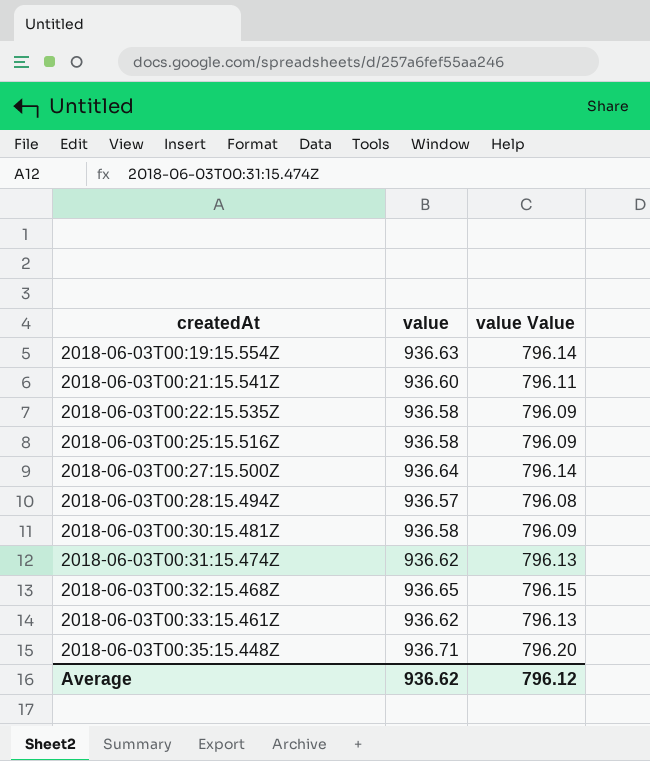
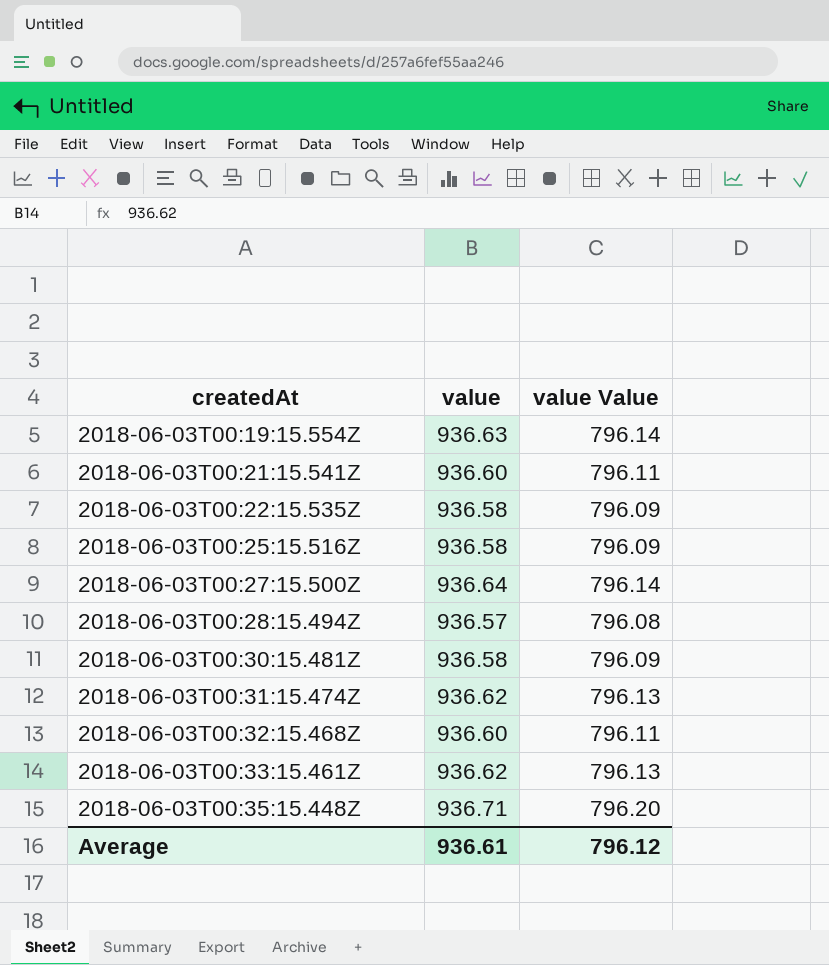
2018-06-03T00:32:15.468Z | value: 936.65 -> 936.60
2018-06-03T00:32:15.468Z | value Value: 796.15 -> 796.11
Average | value: 936.62 -> 936.61

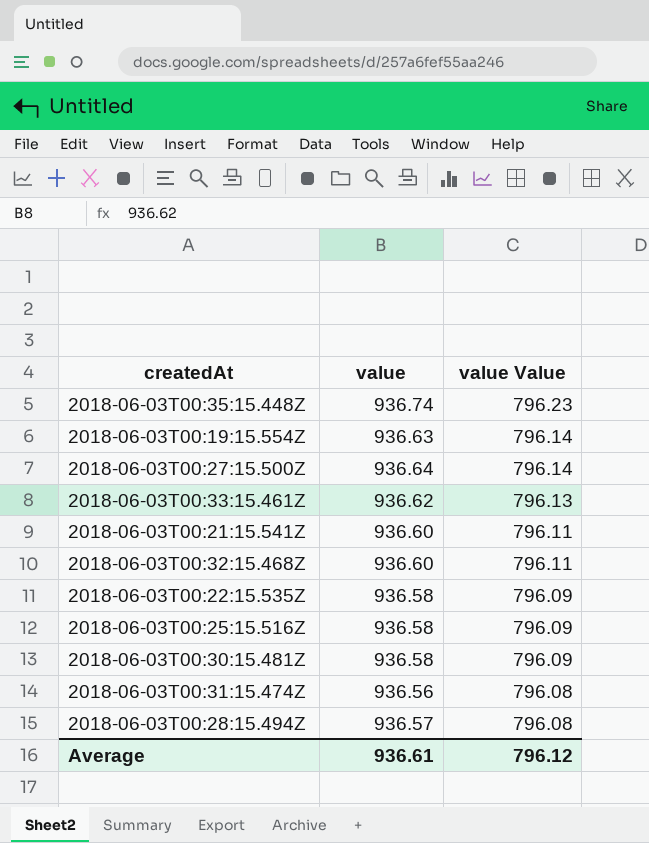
row order: createdAt ascending -> value Value descending
2018-06-03T00:35:15.448Z | value: 936.71 -> 936.74
2018-06-03T00:35:15.448Z | value Value: 796.20 -> 796.23
2018-06-03T00:31:15.474Z | value: 936.62 -> 936.56
2018-06-03T00:31:15.474Z | value Value: 796.13 -> 796.08

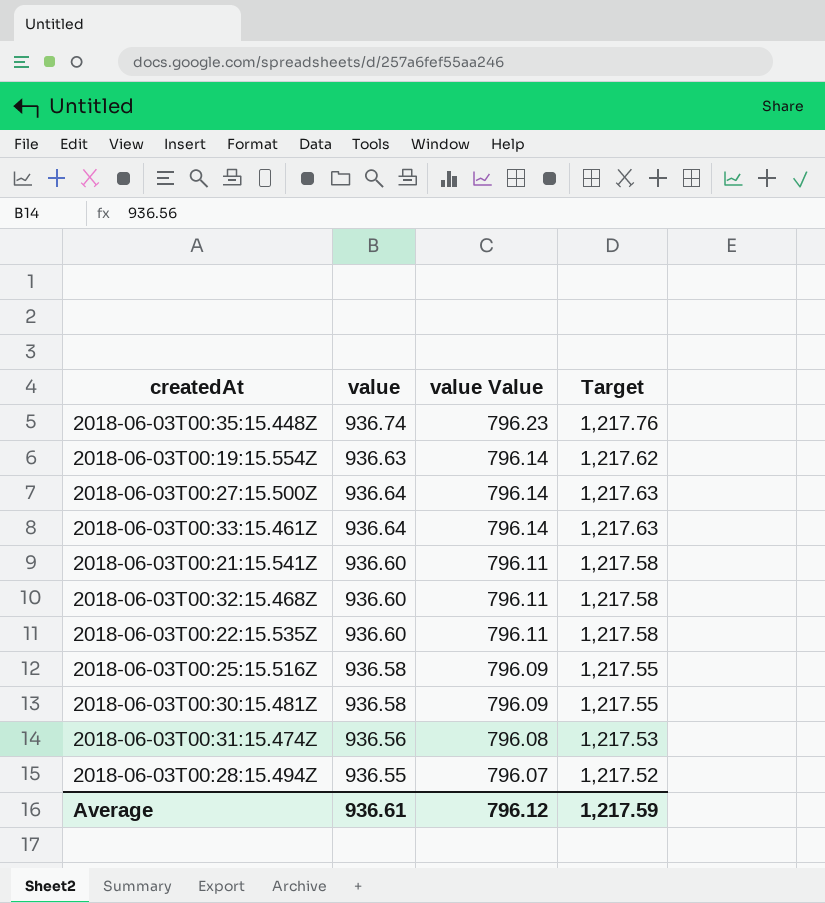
column Target | formula: none -> [value] * 1.3
2018-06-03T00:33:15.461Z | value: 936.62 -> 936.64
2018-06-03T00:33:15.461Z | value Value: 796.13 -> 796.14
2018-06-03T00:22:15.535Z | value: 936.58 -> 936.60
2018-06-03T00:22:15.535Z | value Value: 796.09 -> 796.11
2018-06-03T00:28:15.494Z | value: 936.57 -> 936.55
2018-06-03T00:28:15.494Z | value Value: 796.08 -> 796.07

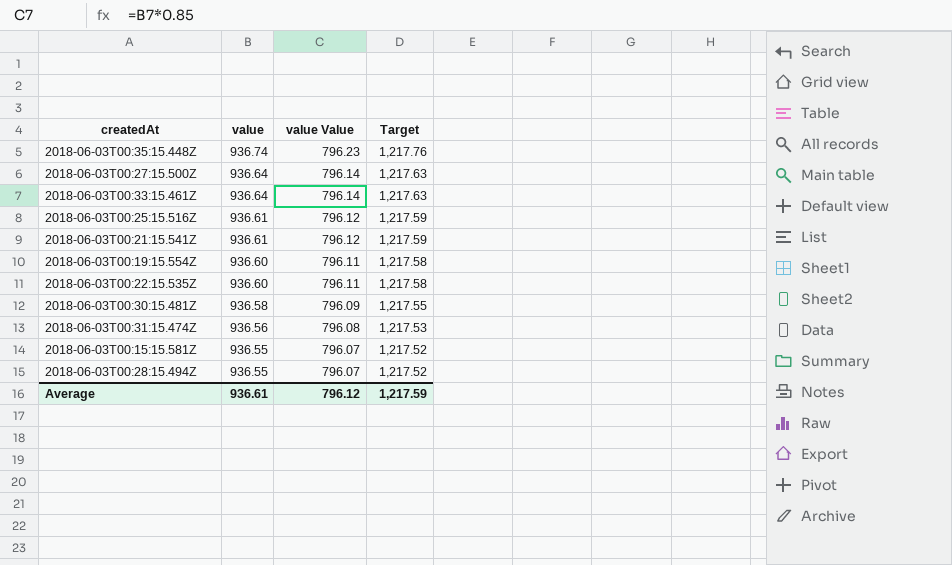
row order: value Value descending -> value descending
row 2018-06-03T00:32:15.468Z: 936.60 | 796.11 | 1,217.58 -> none
2018-06-03T00:25:15.516Z | value: 936.58 -> 936.61
2018-06-03T00:25:15.516Z | value Value: 796.09 -> 796.12
2018-06-03T00:25:15.516Z | Target: 1,217.55 -> 1,217.59
2018-06-03T00:21:15.541Z | value: 936.60 -> 936.61
2018-06-03T00:21:15.541Z | value Value: 796.11 -> 796.12
2018-06-03T00:21:15.541Z | Target: 1,217.58 -> 1,217.59
2018-06-03T00:19:15.554Z | value: 936.63 -> 936.60
2018-06-03T00:19:15.554Z | value Value: 796.14 -> 796.11
2018-06-03T00:19:15.554Z | Target: 1,217.62 -> 1,217.58
row 2018-06-03T00:15:15.581Z: none -> 936.55 | 796.07 | 1,217.52

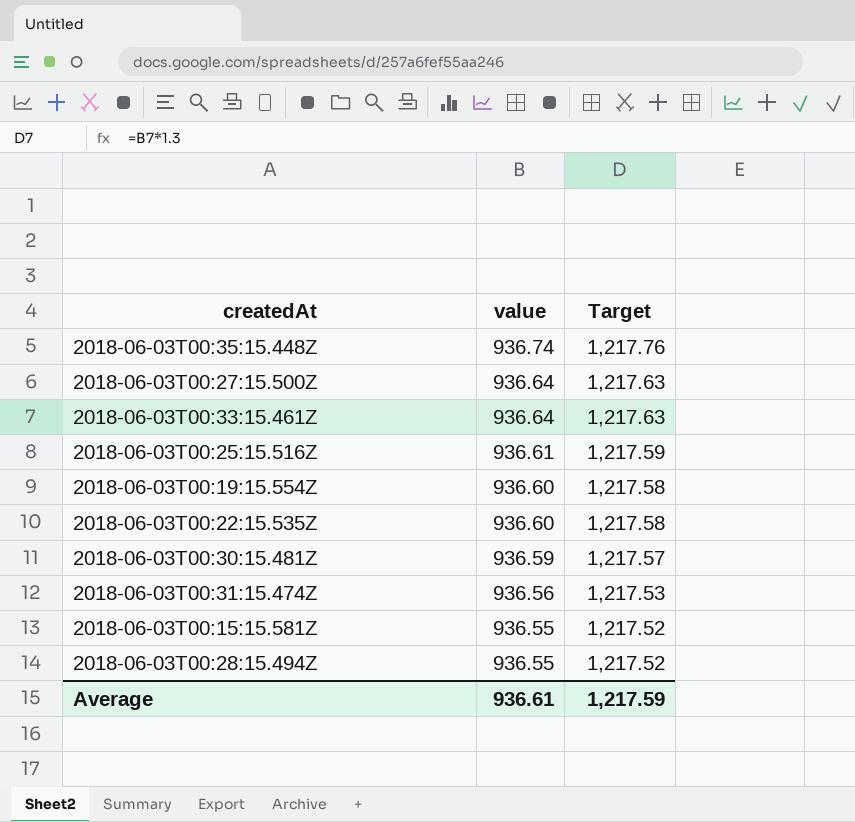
column value Value | formula: [value] * 0.85 -> none
row 2018-06-03T00:21:15.541Z: 936.61 | 796.12 | 1,217.59 -> none
2018-06-03T00:30:15.481Z | value: 936.58 -> 936.59
2018-06-03T00:30:15.481Z | Target: 1,217.55 -> 1,217.57

